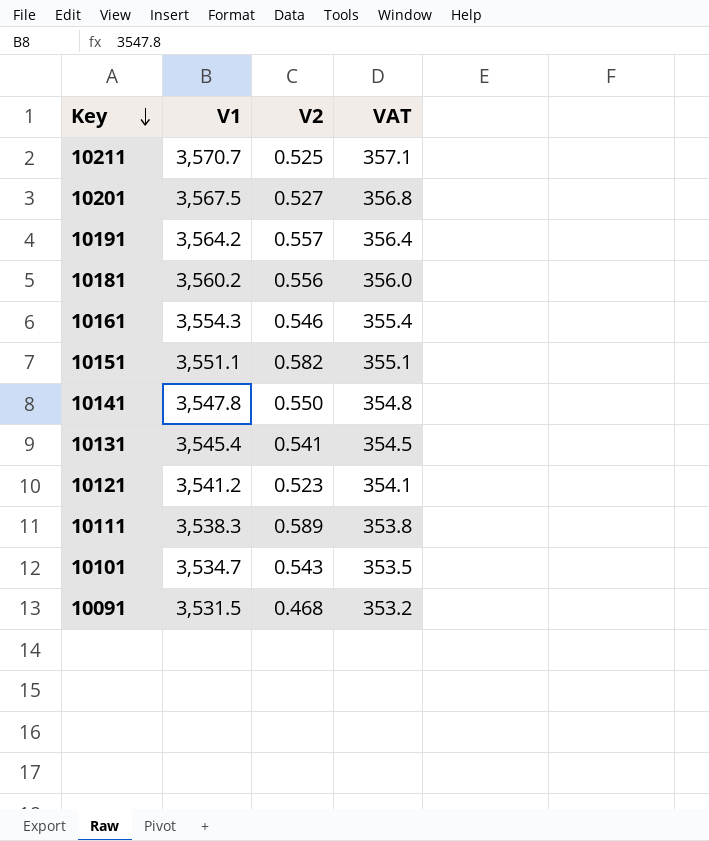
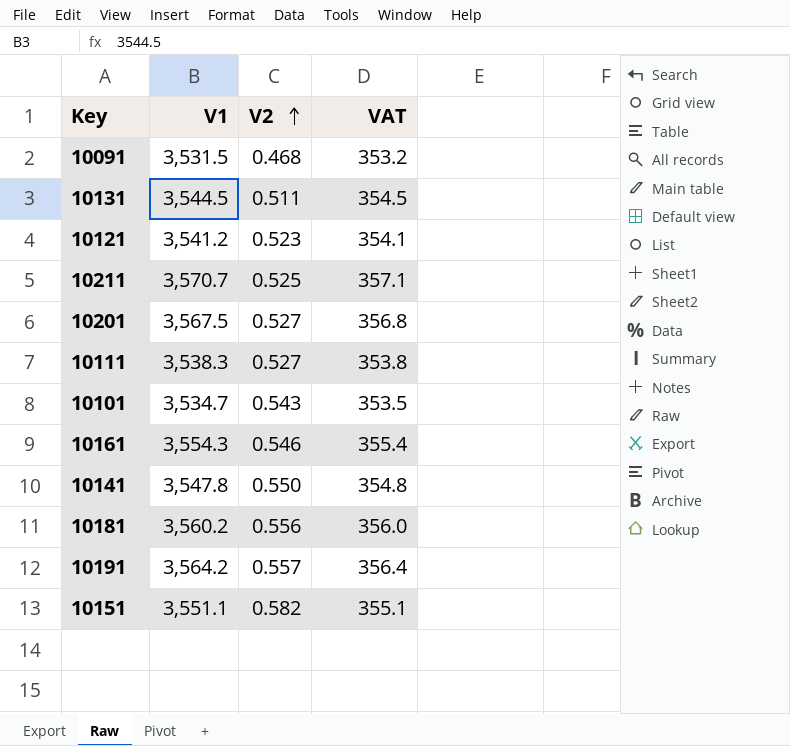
row order: Key descending -> V2 ascending
10131 | V1: 3,545.4 -> 3,544.5
10131 | V2: 0.541 -> 0.511
10111 | V2: 0.589 -> 0.527

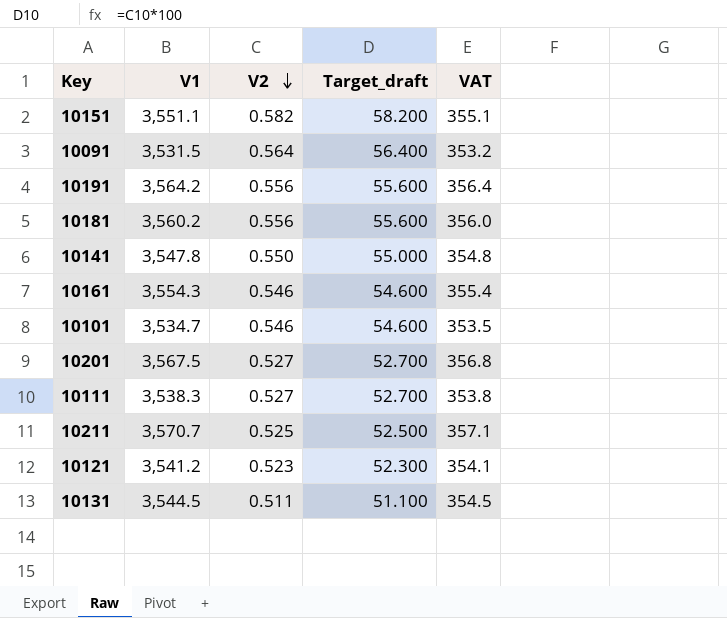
row order: V2 ascending -> V2 descending
column Target_draft | formula: none -> [V2] * 100
10091 | V2: 0.468 -> 0.564
10191 | V2: 0.557 -> 0.556
10101 | V2: 0.543 -> 0.546

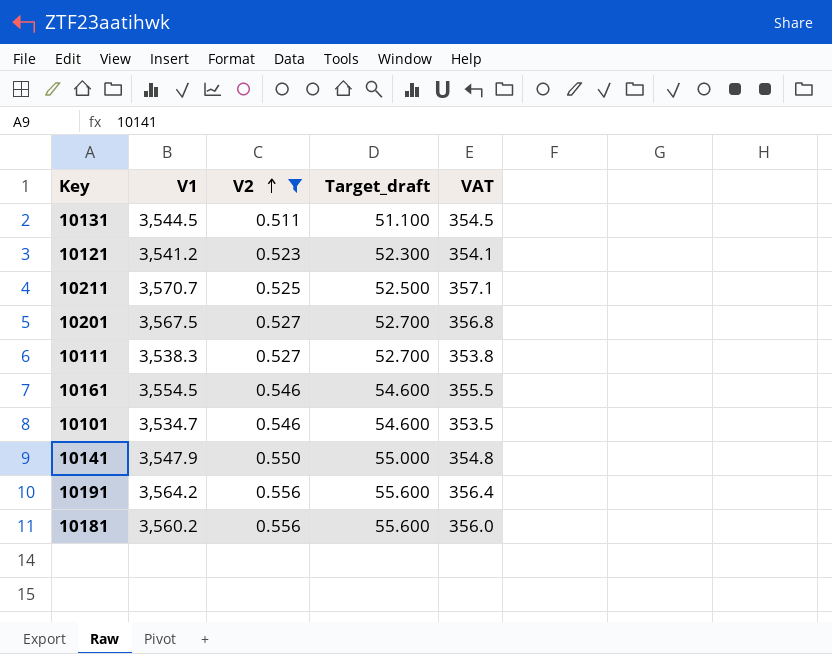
filter: none -> V2 <= 0.556
row order: V2 descending -> V2 ascending
10161 | V1: 3,554.3 -> 3,554.5
10161 | VAT: 355.4 -> 355.5
10141 | V1: 3,547.8 -> 3,547.9

